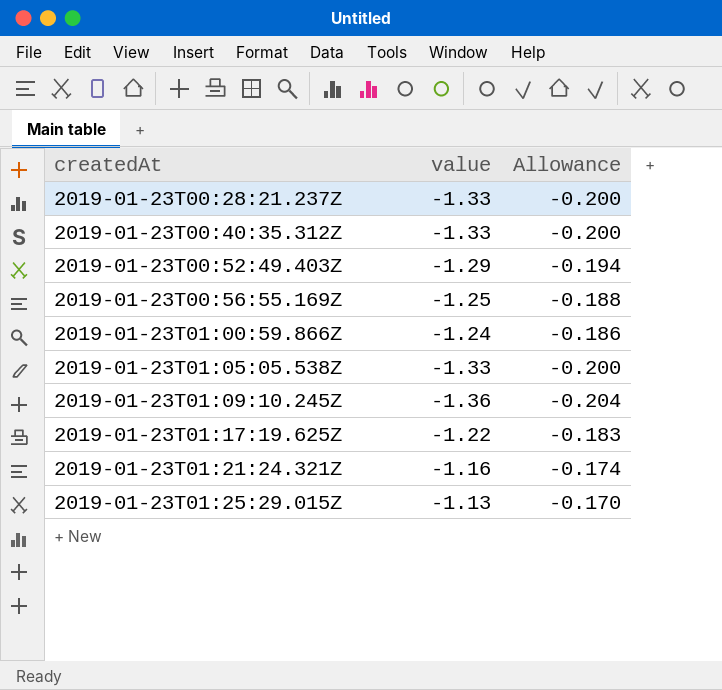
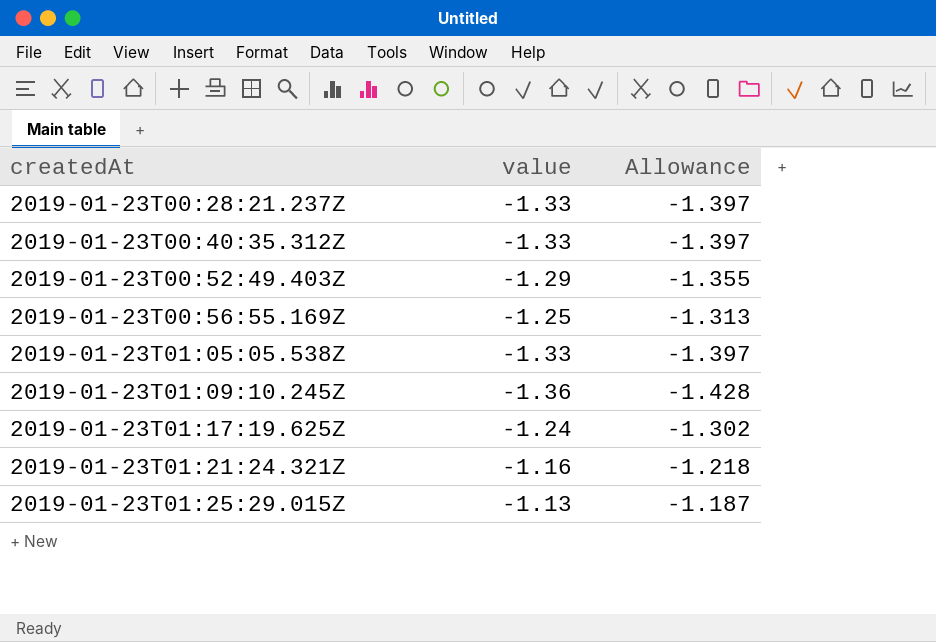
column Allowance | formula: [value] * 0.15 -> [value] * 1.05
row 2019-01-23T01:00:59.866Z: -1.24 | -0.186 -> none
2019-01-23T01:17:19.625Z | value: -1.22 -> -1.24

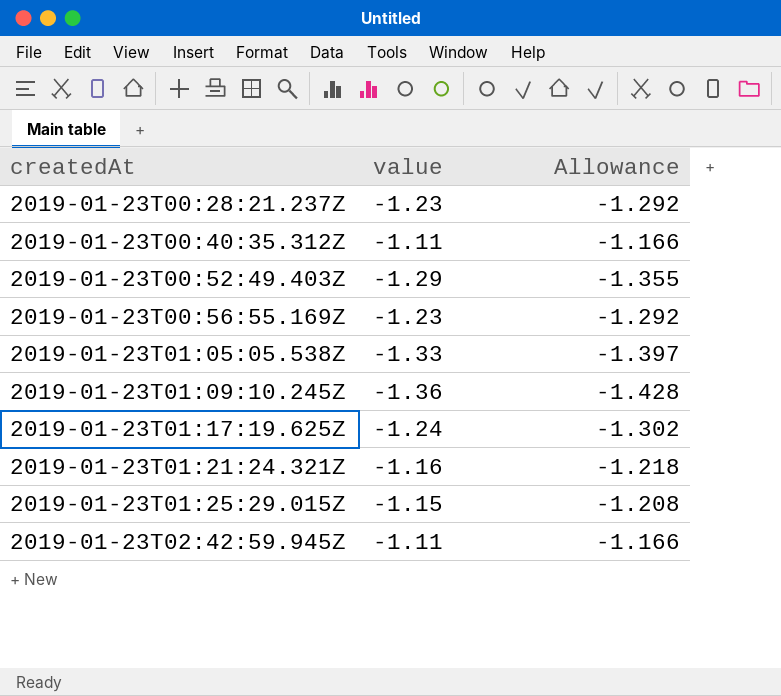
2019-01-23T00:28:21.237Z | value: -1.33 -> -1.23
2019-01-23T00:28:21.237Z | Allowance: -1.397 -> -1.292
2019-01-23T00:40:35.312Z | value: -1.33 -> -1.11
2019-01-23T00:40:35.312Z | Allowance: -1.397 -> -1.166
2019-01-23T00:56:55.169Z | value: -1.25 -> -1.23
2019-01-23T00:56:55.169Z | Allowance: -1.313 -> -1.292
2019-01-23T01:25:29.015Z | value: -1.13 -> -1.15
2019-01-23T01:25:29.015Z | Allowance: -1.187 -> -1.208
row 2019-01-23T02:42:59.945Z: none -> -1.11 | -1.166

